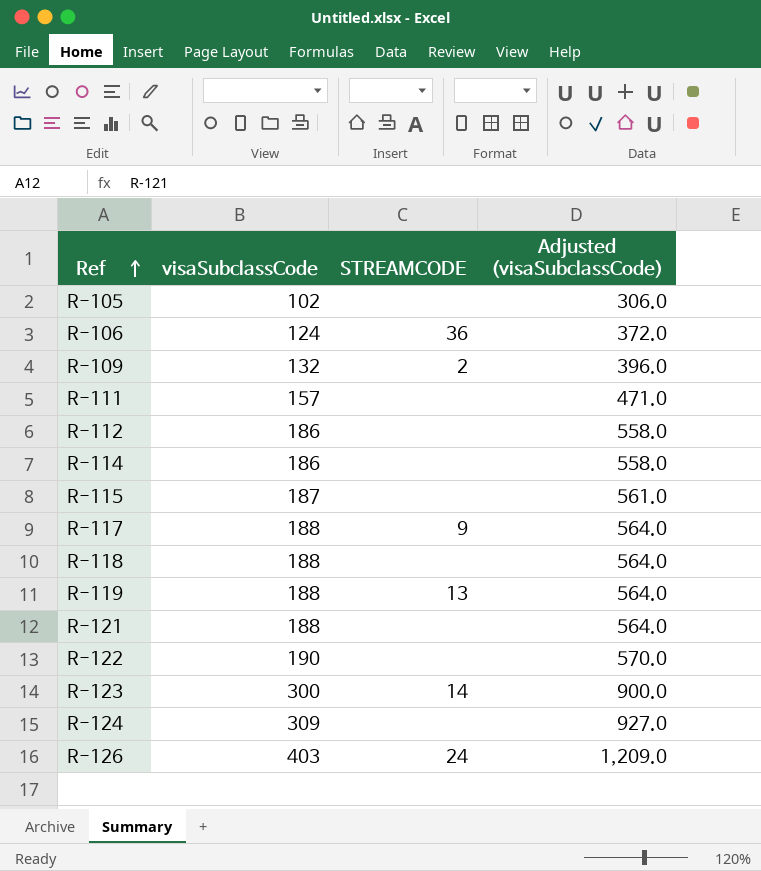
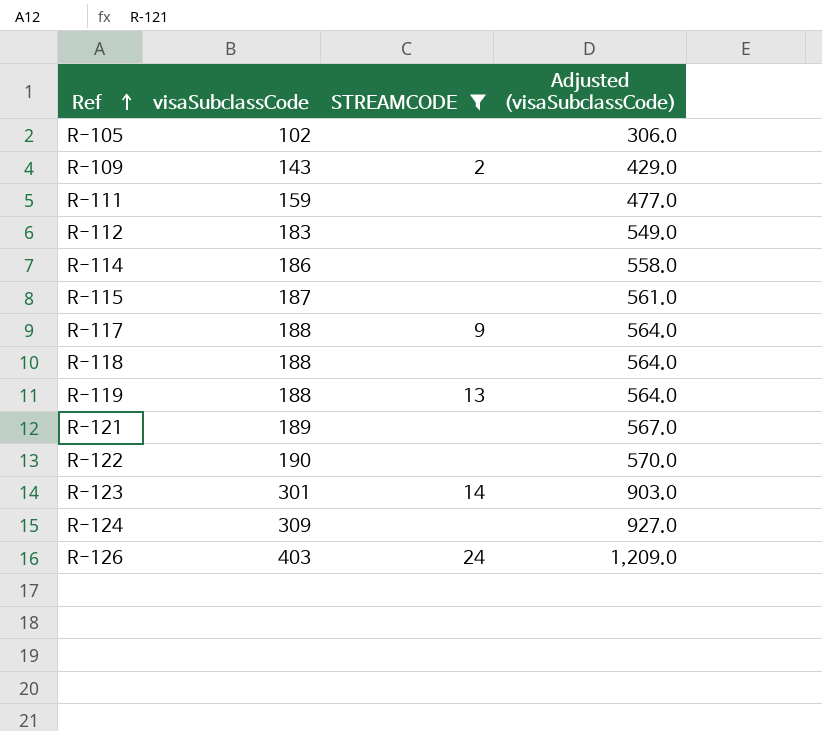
filter: none -> STREAMCODE != 36
R-109 | visaSubclassCode: 132 -> 143
R-109 | Adjusted (visaSubclassCode): 396.0 -> 429.0
R-111 | visaSubclassCode: 157 -> 159
R-111 | Adjusted (visaSubclassCode): 471.0 -> 477.0
R-112 | visaSubclassCode: 186 -> 183
R-112 | Adjusted (visaSubclassCode): 558.0 -> 549.0
R-121 | visaSubclassCode: 188 -> 189
R-121 | Adjusted (visaSubclassCode): 564.0 -> 567.0
R-123 | visaSubclassCode: 300 -> 301
R-123 | Adjusted (visaSubclassCode): 900.0 -> 903.0

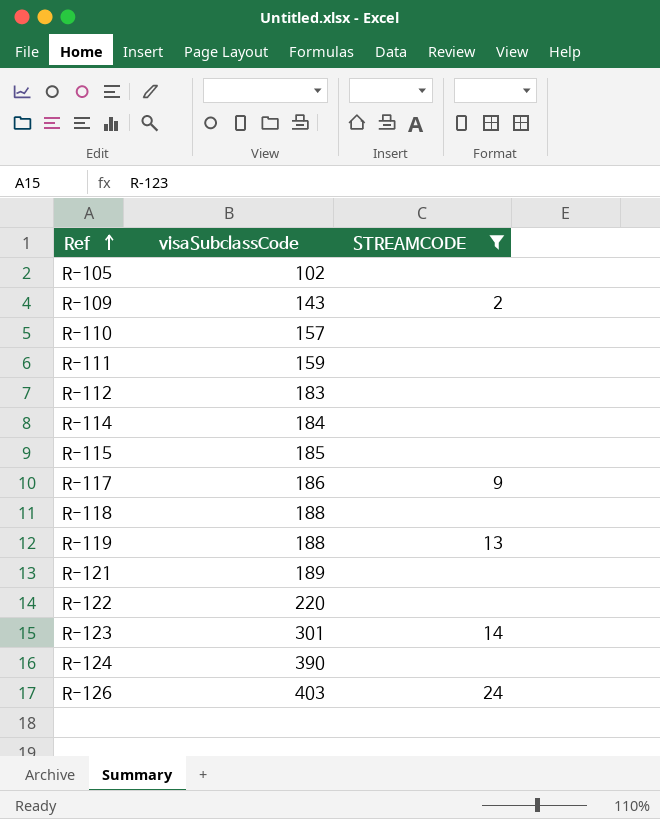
column Adjusted (visaSubclassCode) | formula: [visaSubclassCode] * 3 -> none
row R-110: none -> 157 | none
R-114 | visaSubclassCode: 186 -> 184
R-115 | visaSubclassCode: 187 -> 185
R-117 | visaSubclassCode: 188 -> 186
R-122 | visaSubclassCode: 190 -> 220
R-124 | visaSubclassCode: 309 -> 390

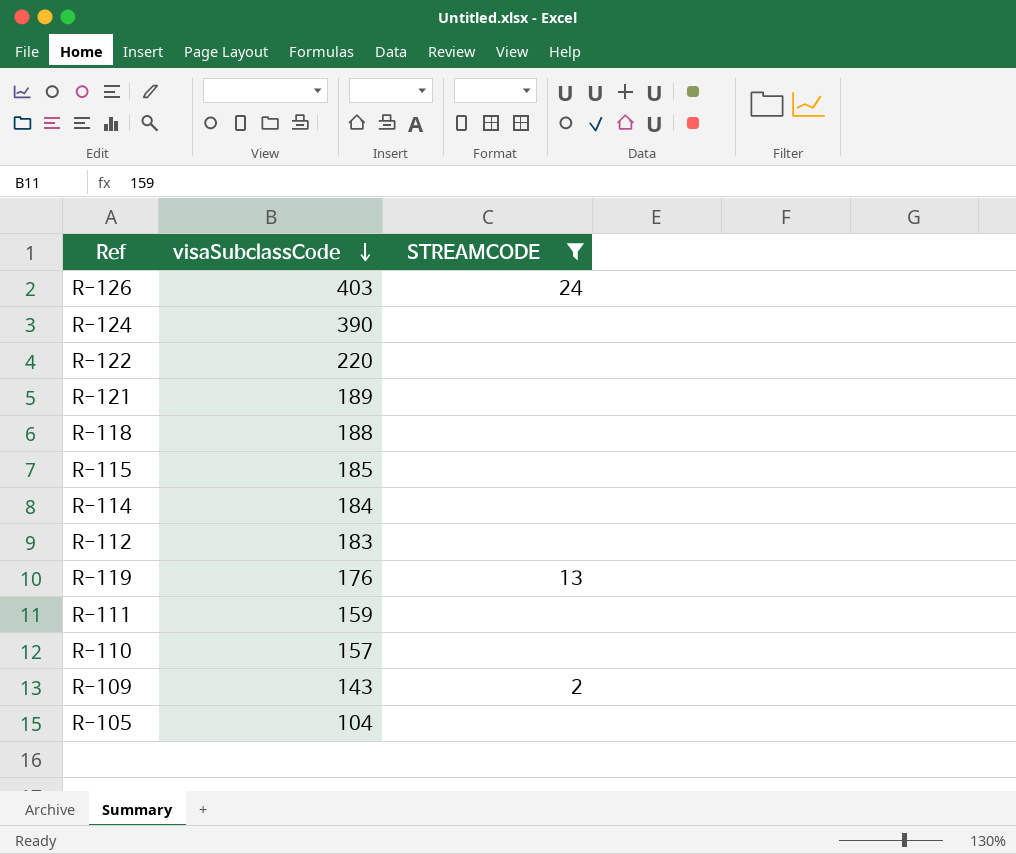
row order: Ref ascending -> visaSubclassCode descending
row R-117: 186 | 9 -> none
row R-123: 301 | 14 -> none
R-119 | visaSubclassCode: 188 -> 176
R-105 | visaSubclassCode: 102 -> 104

